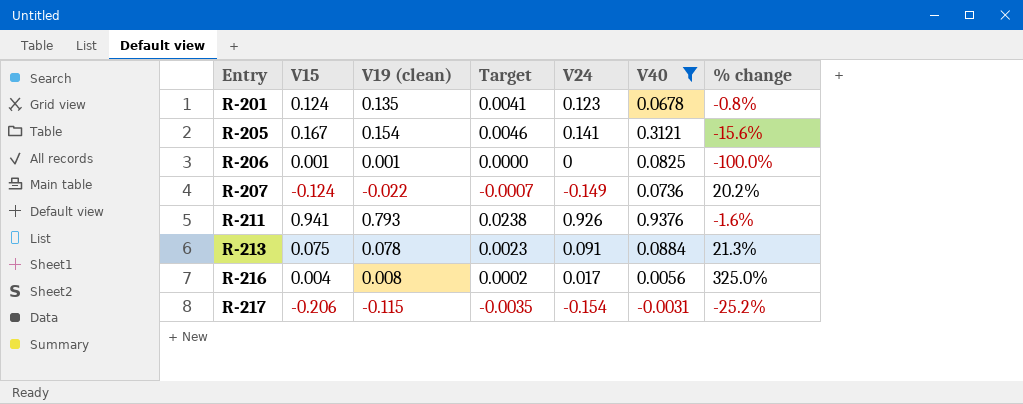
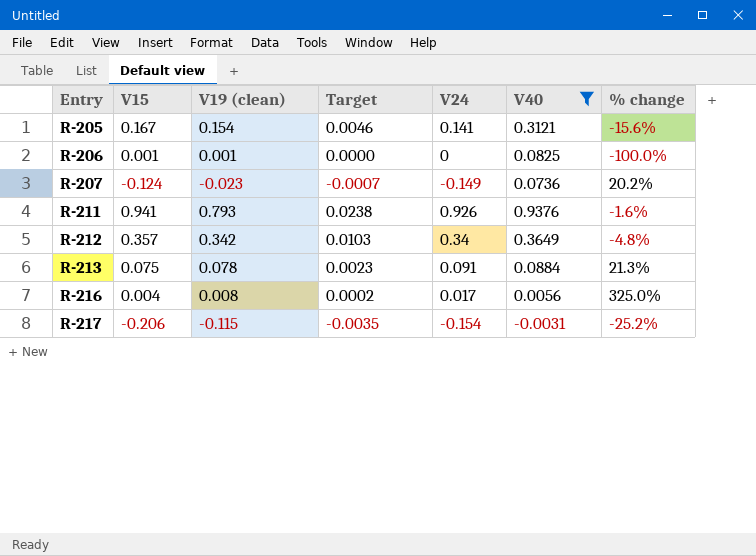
row R-201: 0.124 | 0.135 | 0.0041 | 0.123 | 0.0678 | -0.8% -> none
R-207 | V19 (clean): -0.022 -> -0.023
row R-212: none -> 0.357 | 0.342 | 0.0103 | 0.34 | 0.3649 | -4.8%

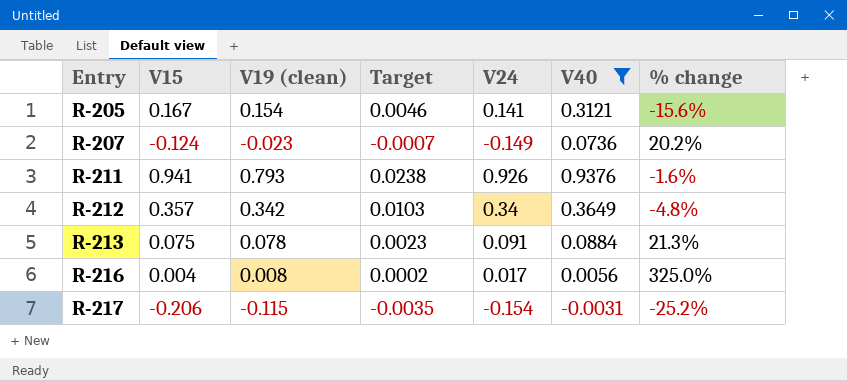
row R-206: 0.001 | 0.001 | 0.0000 | 0 | 0.0825 | -100.0% -> none

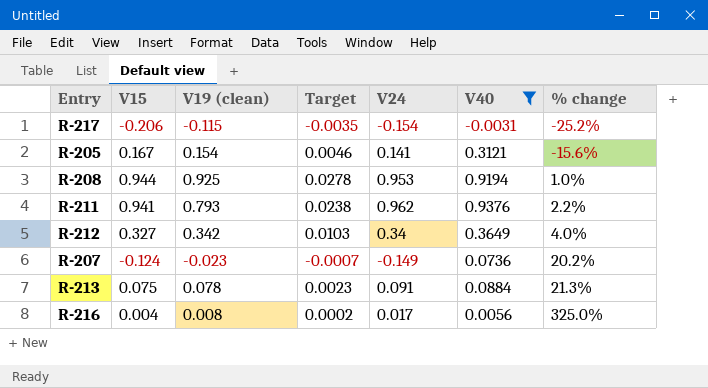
row order: Entry ascending -> % change ascending
row R-208: none -> 0.944 | 0.925 | 0.0278 | 0.953 | 0.9194 | 1.0%
R-211 | V24: 0.926 -> 0.962
R-211 | % change: -1.6% -> 2.2%
R-212 | V15: 0.357 -> 0.327
R-212 | % change: -4.8% -> 4.0%

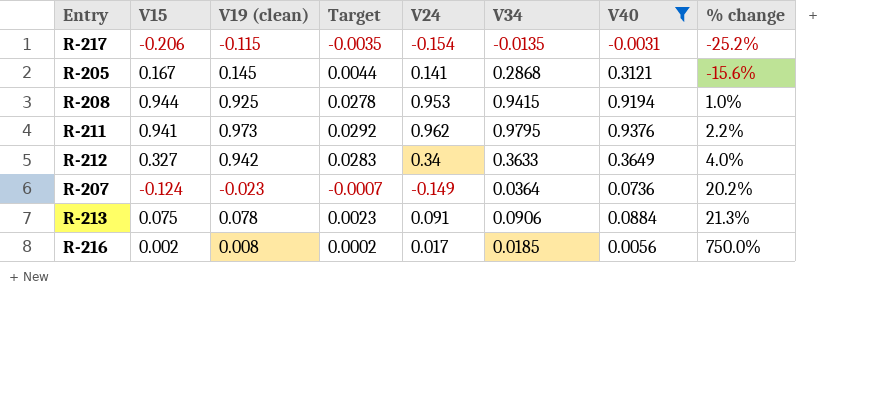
column V34 | position: none -> 6
R-205 | V19 (clean): 0.154 -> 0.145
R-205 | Target: 0.0046 -> 0.0044
R-211 | V19 (clean): 0.793 -> 0.973
R-211 | Target: 0.0238 -> 0.0292
R-212 | V19 (clean): 0.342 -> 0.942
R-212 | Target: 0.0103 -> 0.0283
R-216 | V15: 0.004 -> 0.002
R-216 | % change: 325.0% -> 750.0%

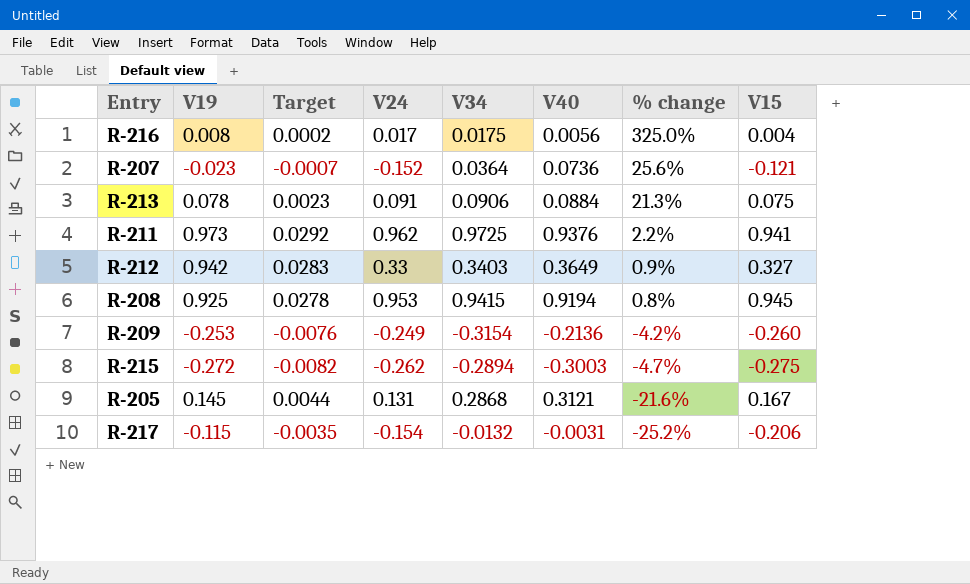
filter: V40 >= -0.0031 -> none
row order: % change ascending -> % change descending
column name: V19 (clean) -> V19
column V15 | position: 2 -> 8
R-216 | V34: 0.0185 -> 0.0175
R-216 | % change: 750.0% -> 325.0%
R-216 | V15: 0.002 -> 0.004
R-207 | V24: -0.149 -> -0.152
R-207 | % change: 20.2% -> 25.6%
R-207 | V15: -0.124 -> -0.121
R-211 | V34: 0.9795 -> 0.9725
R-212 | V24: 0.34 -> 0.33
R-212 | V34: 0.3633 -> 0.3403
R-212 | % change: 4.0% -> 0.9%
R-208 | % change: 1.0% -> 0.8%
R-208 | V15: 0.944 -> 0.945
R-205 | V24: 0.141 -> 0.131
R-205 | % change: -15.6% -> -21.6%
R-217 | V34: -0.0135 -> -0.0132

